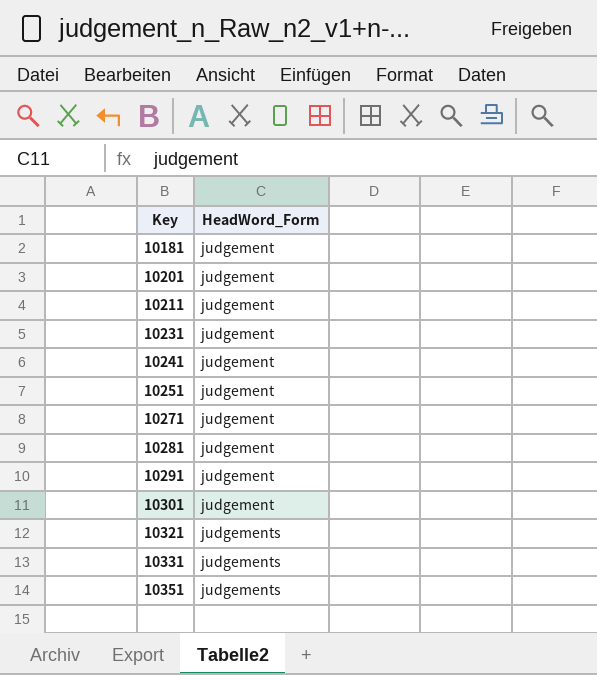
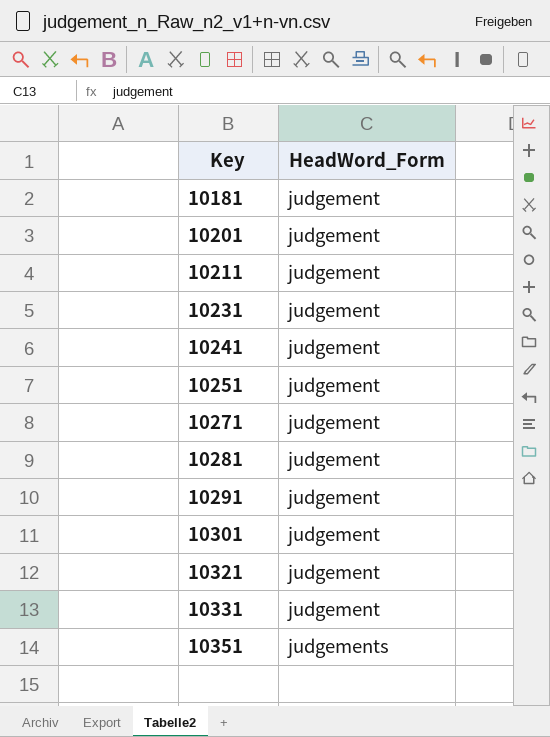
10321 | HeadWord_Form: judgements -> judgement
10331 | HeadWord_Form: judgements -> judgement

